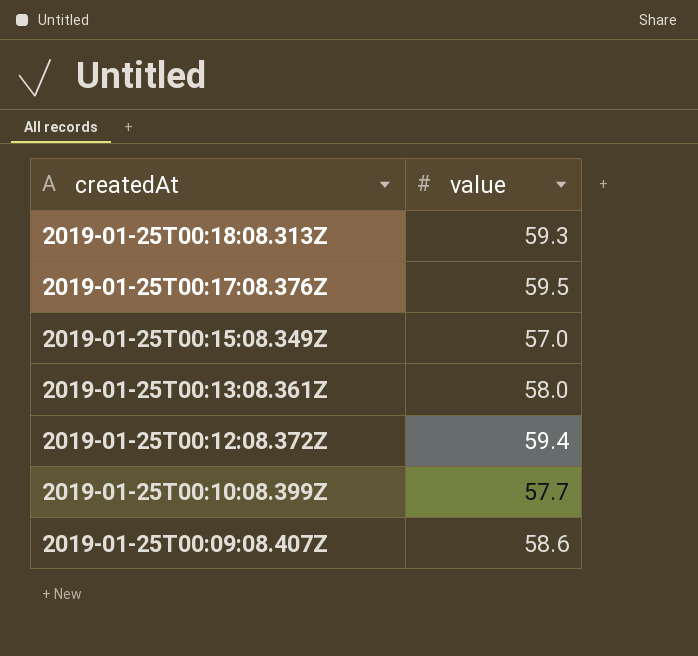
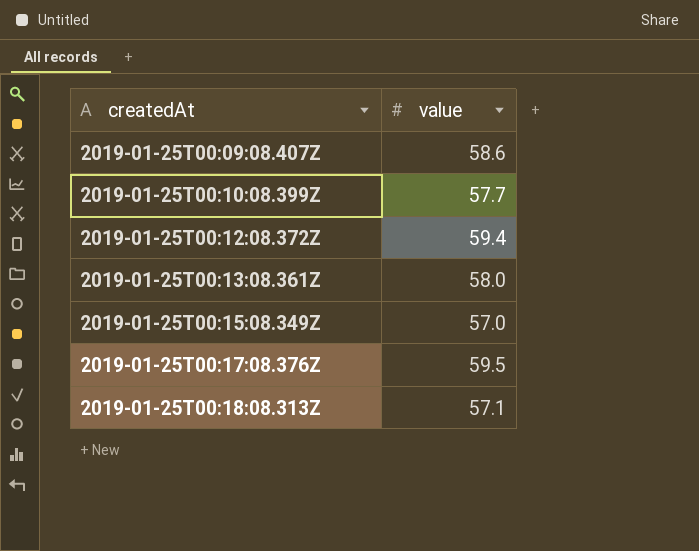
row order: createdAt descending -> createdAt ascending
2019-01-25T00:18:08.313Z | value: 59.3 -> 57.1

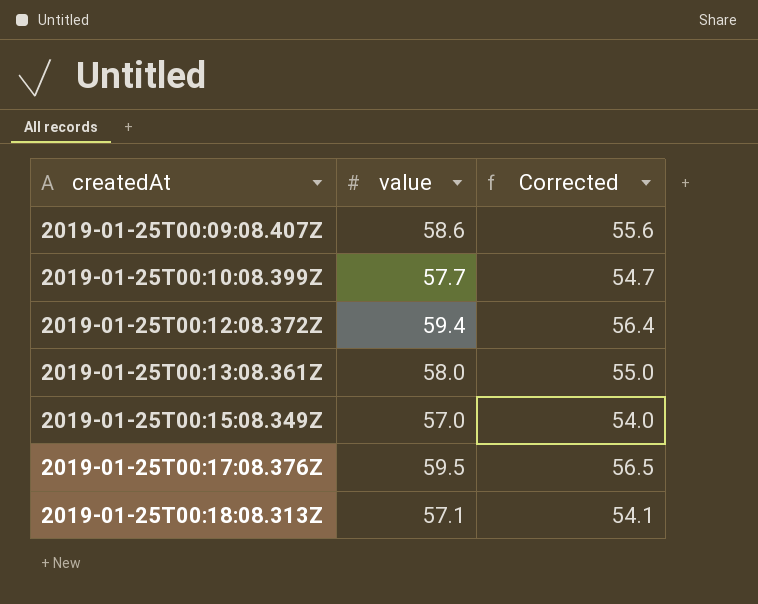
column Corrected | formula: none -> [value] - 3

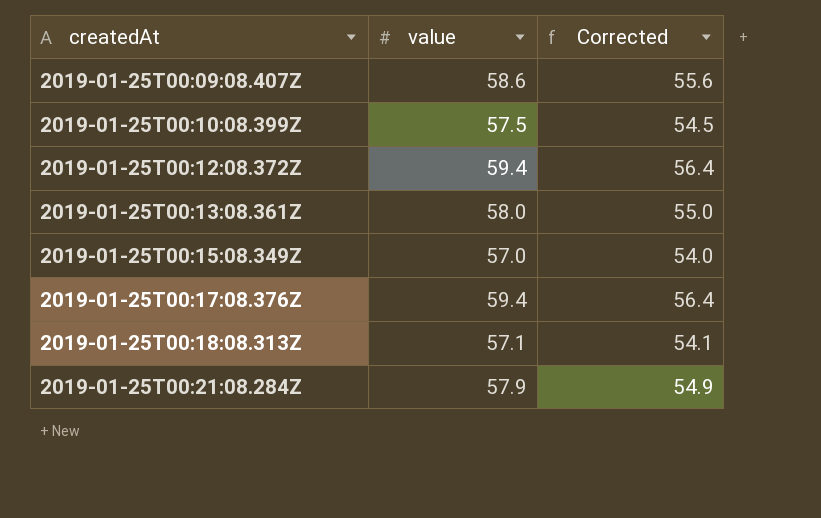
2019-01-25T00:10:08.399Z | value: 57.7 -> 57.5
2019-01-25T00:10:08.399Z | Corrected: 54.7 -> 54.5
2019-01-25T00:17:08.376Z | value: 59.5 -> 59.4
2019-01-25T00:17:08.376Z | Corrected: 56.5 -> 56.4
row 2019-01-25T00:21:08.284Z: none -> 57.9 | 54.9

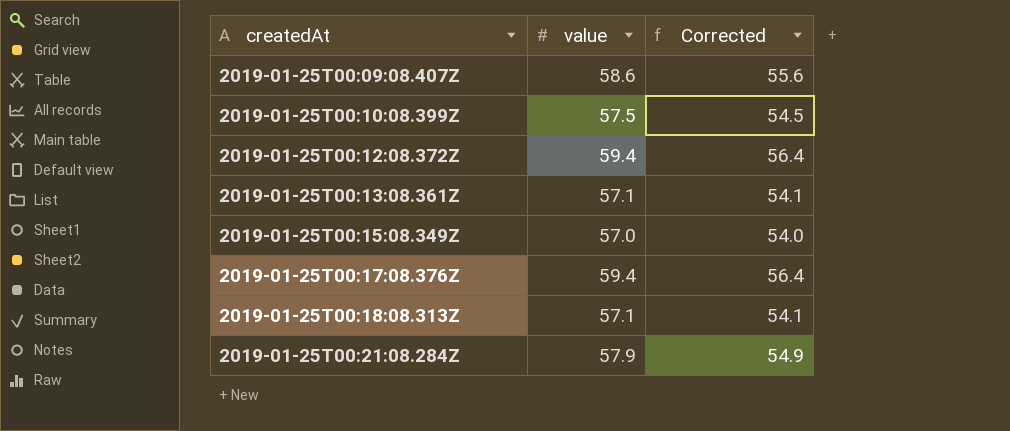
2019-01-25T00:13:08.361Z | value: 58.0 -> 57.1
2019-01-25T00:13:08.361Z | Corrected: 55.0 -> 54.1

